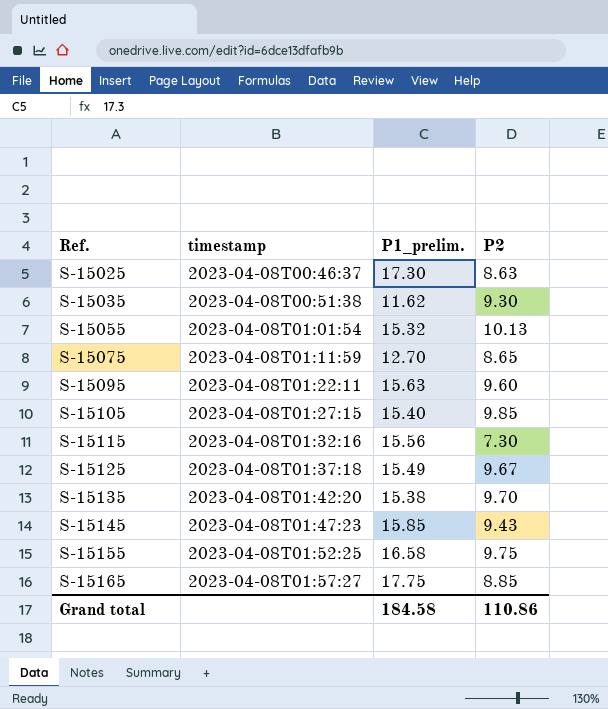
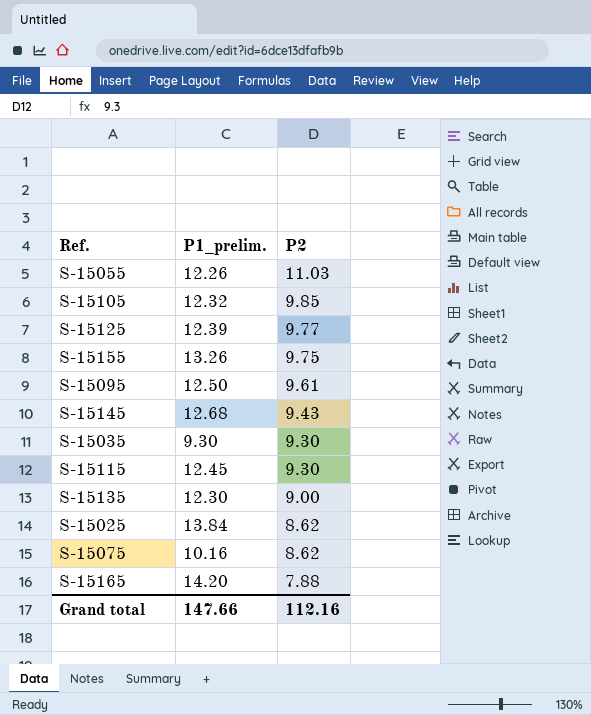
row order: Ref. ascending -> P2 descending
column timestamp | position: 2 -> none
S-15055 | P1_prelim.: 15.32 -> 12.26
S-15055 | P2: 10.13 -> 11.03
S-15105 | P1_prelim.: 15.40 -> 12.32
S-15125 | P1_prelim.: 15.49 -> 12.39
S-15125 | P2: 9.67 -> 9.77
S-15155 | P1_prelim.: 16.58 -> 13.26
S-15095 | P1_prelim.: 15.63 -> 12.50
S-15095 | P2: 9.60 -> 9.61
S-15145 | P1_prelim.: 15.85 -> 12.68
S-15035 | P1_prelim.: 11.62 -> 9.30
S-15115 | P1_prelim.: 15.56 -> 12.45
S-15115 | P2: 7.30 -> 9.30
S-15135 | P1_prelim.: 15.38 -> 12.30
S-15135 | P2: 9.70 -> 9.00
S-15025 | P1_prelim.: 17.30 -> 13.84
S-15025 | P2: 8.63 -> 8.62
S-15075 | P1_prelim.: 12.70 -> 10.16
S-15075 | P2: 8.65 -> 8.62
S-15165 | P1_prelim.: 17.75 -> 14.20
S-15165 | P2: 8.85 -> 7.88
Grand total | P1_prelim.: 184.58 -> 147.66
Grand total | P2: 110.86 -> 112.16

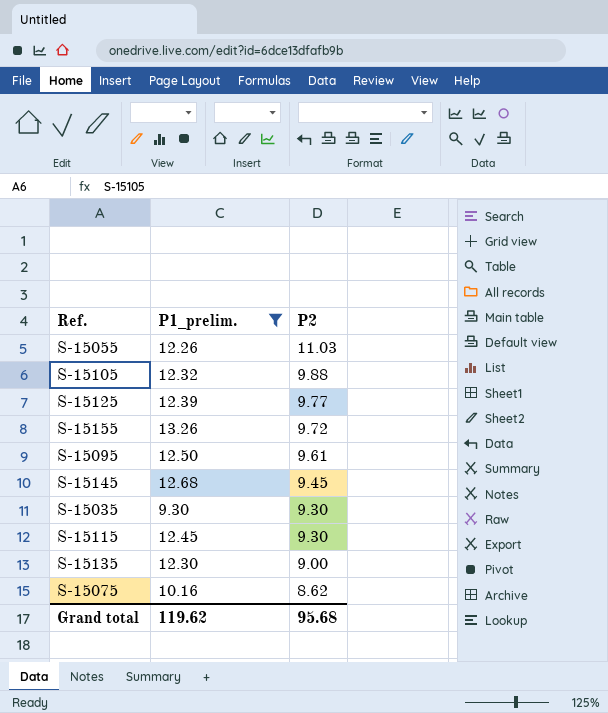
filter: none -> P1_prelim. <= 13.26
S-15105 | P2: 9.85 -> 9.88
S-15155 | P2: 9.75 -> 9.72
S-15145 | P2: 9.43 -> 9.45
Grand total | P1_prelim.: 147.66 -> 119.62
Grand total | P2: 112.16 -> 95.68

